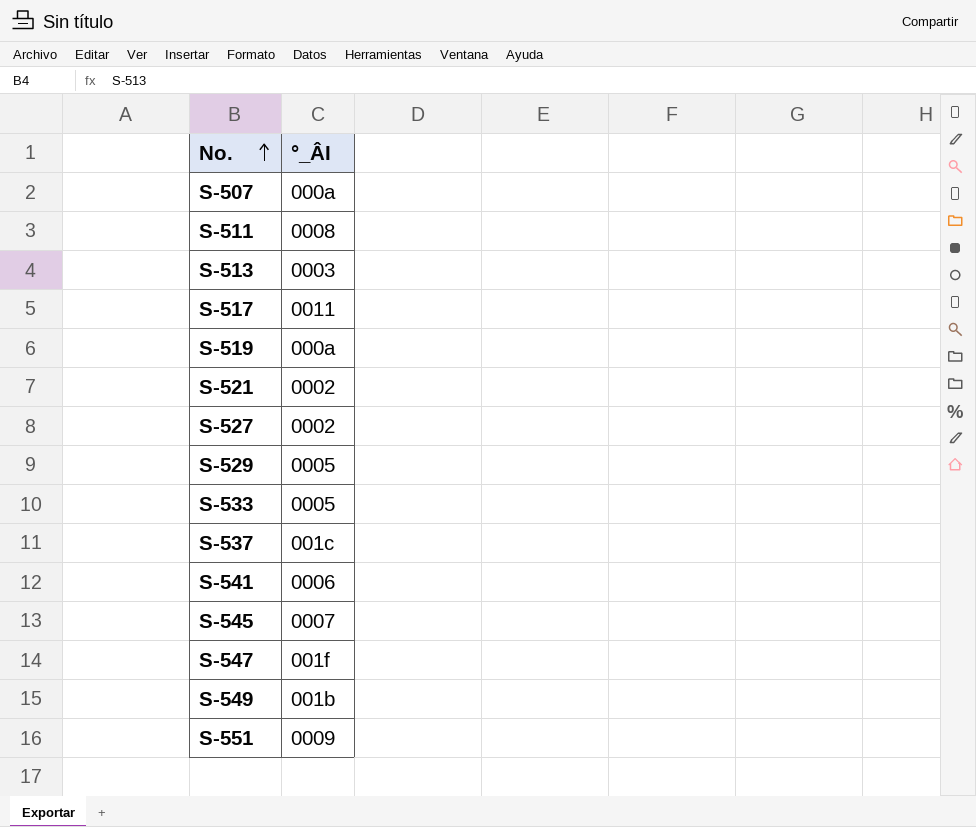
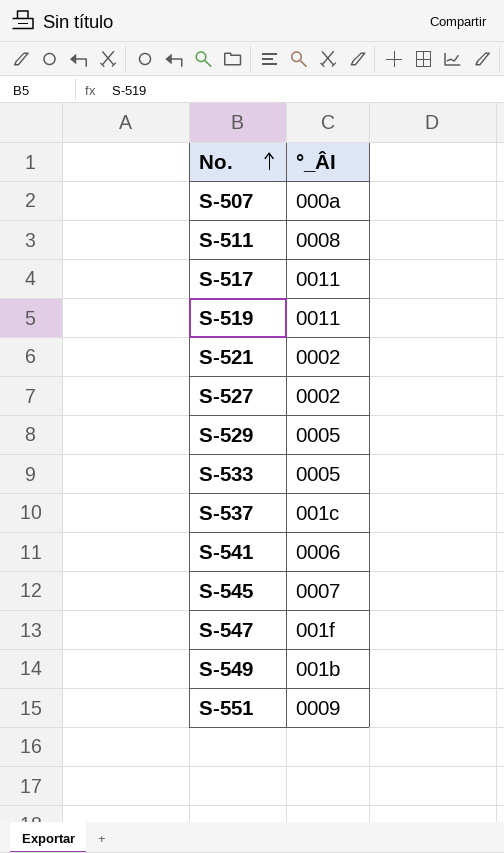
row S-513: 0003 -> none
S-519 | °_ÂI: 000a -> 0011

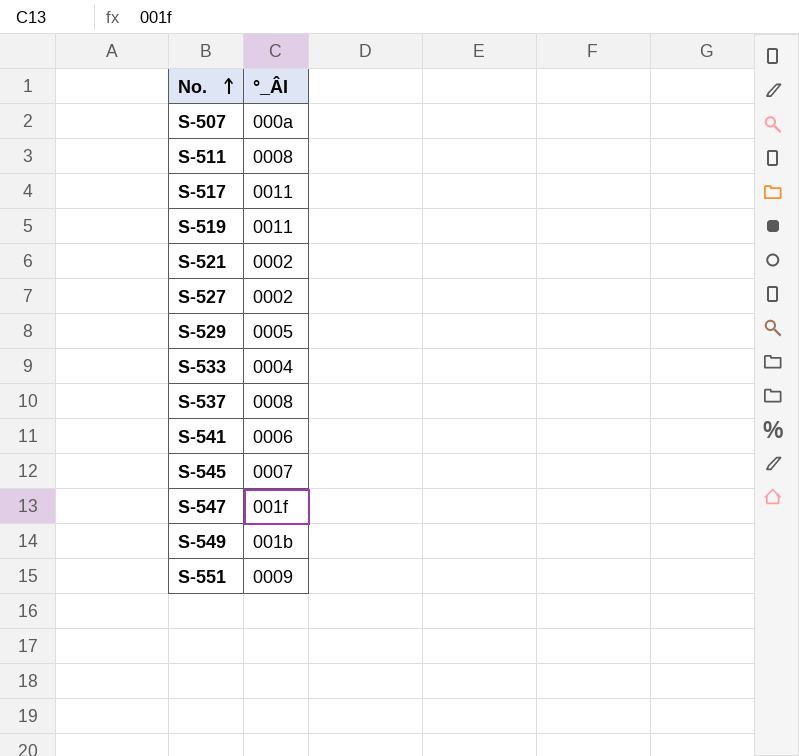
S-533 | °_ÂI: 0005 -> 0004
S-537 | °_ÂI: 001c -> 0008

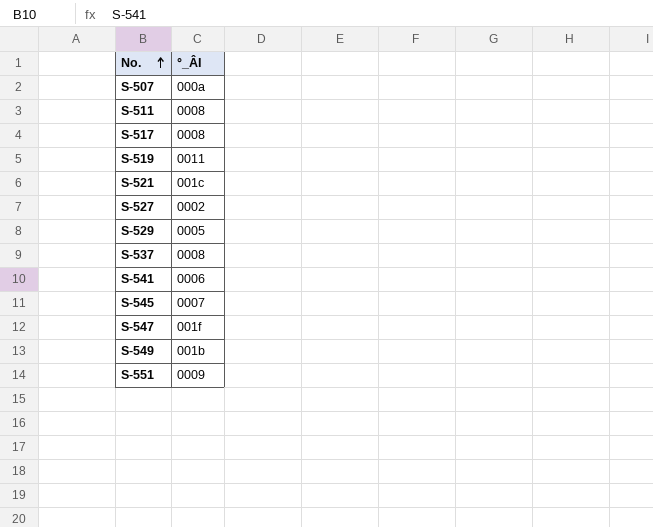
row S-533: 0004 -> none
S-517 | °_ÂI: 0011 -> 0008
S-521 | °_ÂI: 0002 -> 001c

